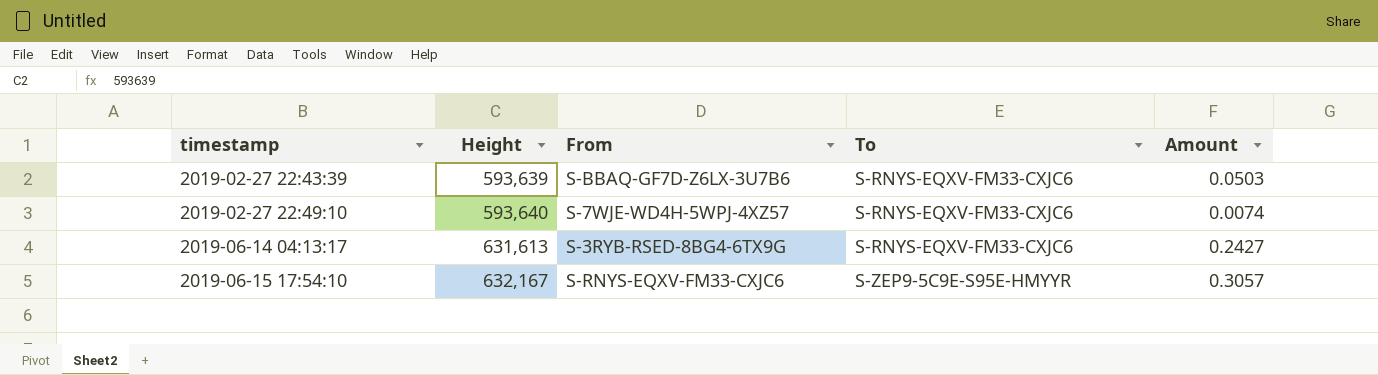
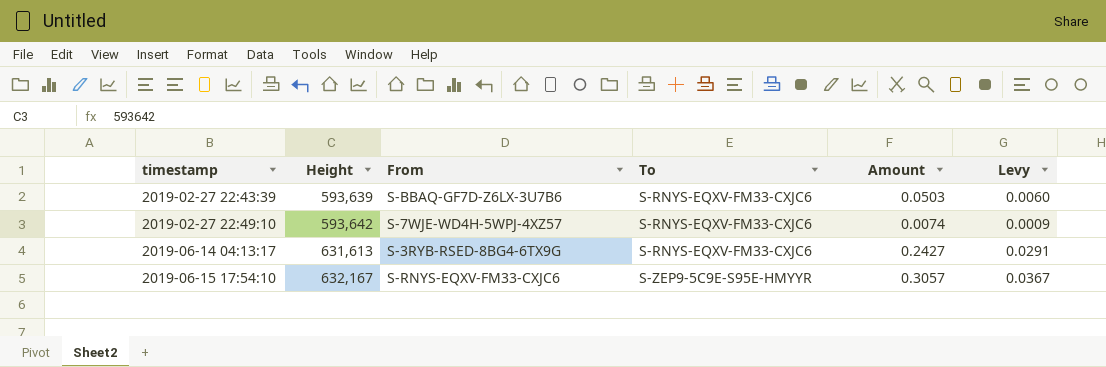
column Levy | formula: none -> [Amount] * 0.12
2019-02-27 22:49:10 | Height: 593,640 -> 593,642

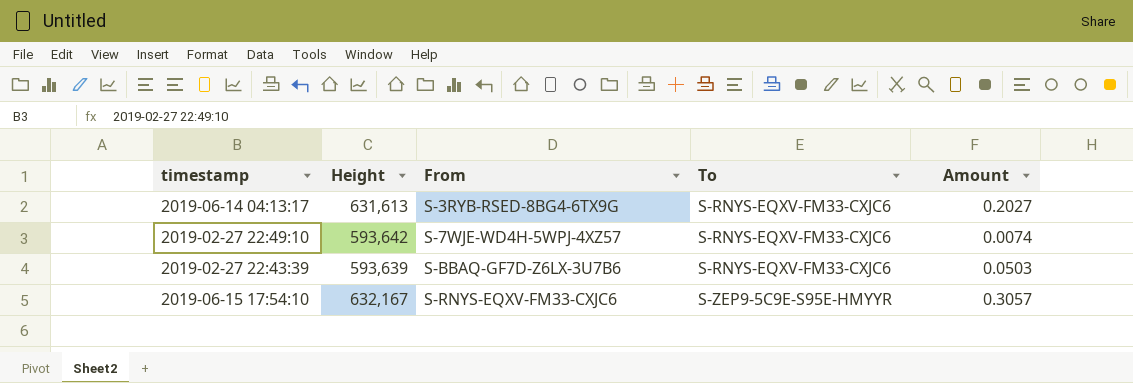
row order: timestamp ascending -> From ascending
column Levy | formula: [Amount] * 0.12 -> none
2019-06-14 04:13:17 | Amount: 0.2427 -> 0.2027

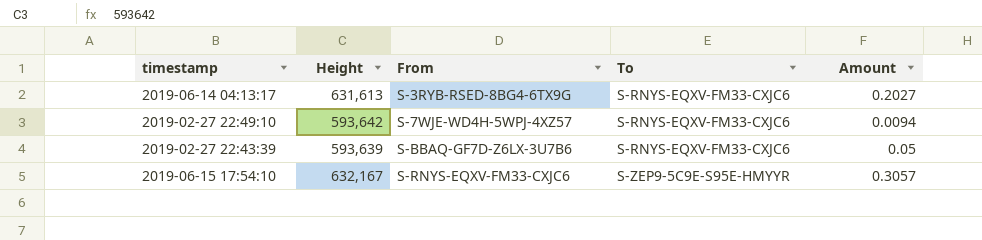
2019-02-27 22:49:10 | Amount: 0.0074 -> 0.0094
2019-02-27 22:43:39 | Amount: 0.0503 -> 0.05

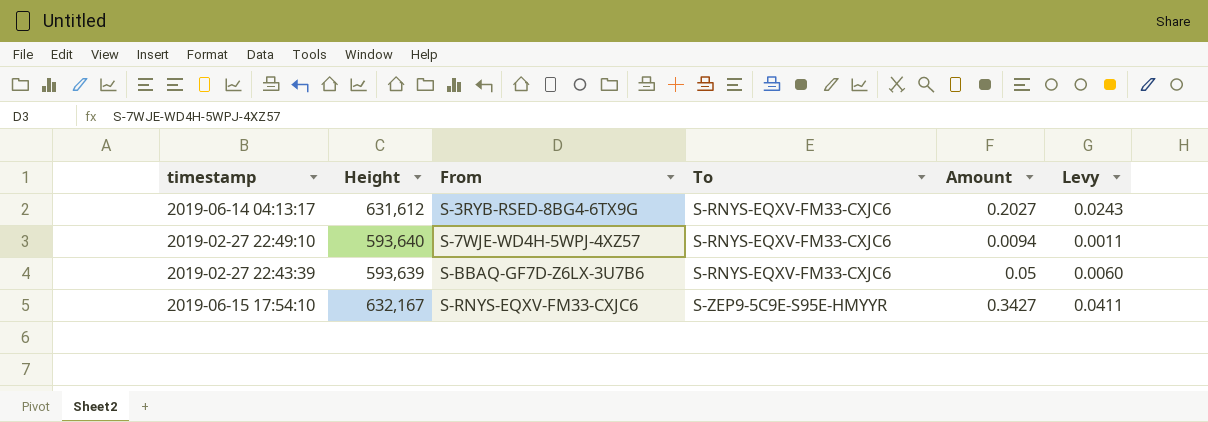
column Levy | formula: none -> [Amount] * 0.12
2019-06-14 04:13:17 | Height: 631,613 -> 631,612
2019-02-27 22:49:10 | Height: 593,642 -> 593,640
2019-06-15 17:54:10 | Amount: 0.3057 -> 0.3427

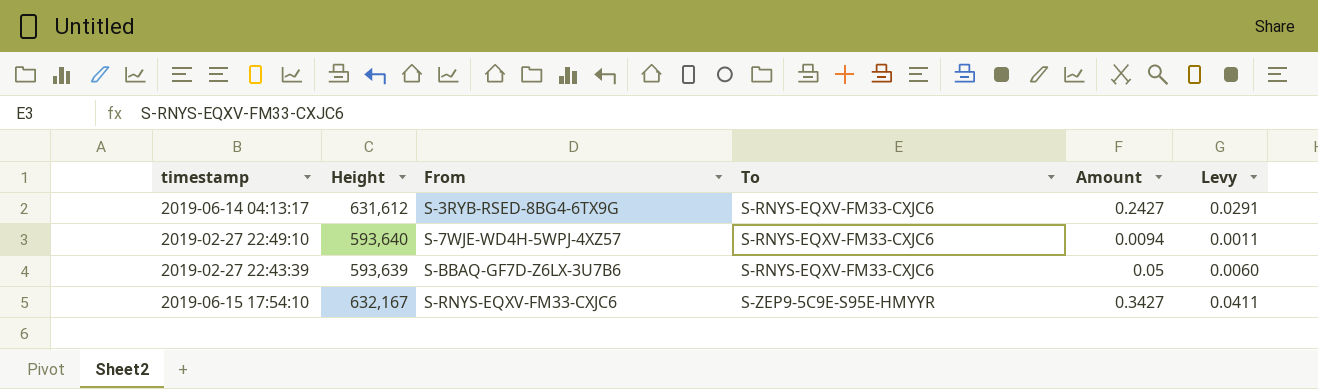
2019-06-14 04:13:17 | Amount: 0.2027 -> 0.2427
2019-06-14 04:13:17 | Levy: 0.0243 -> 0.0291

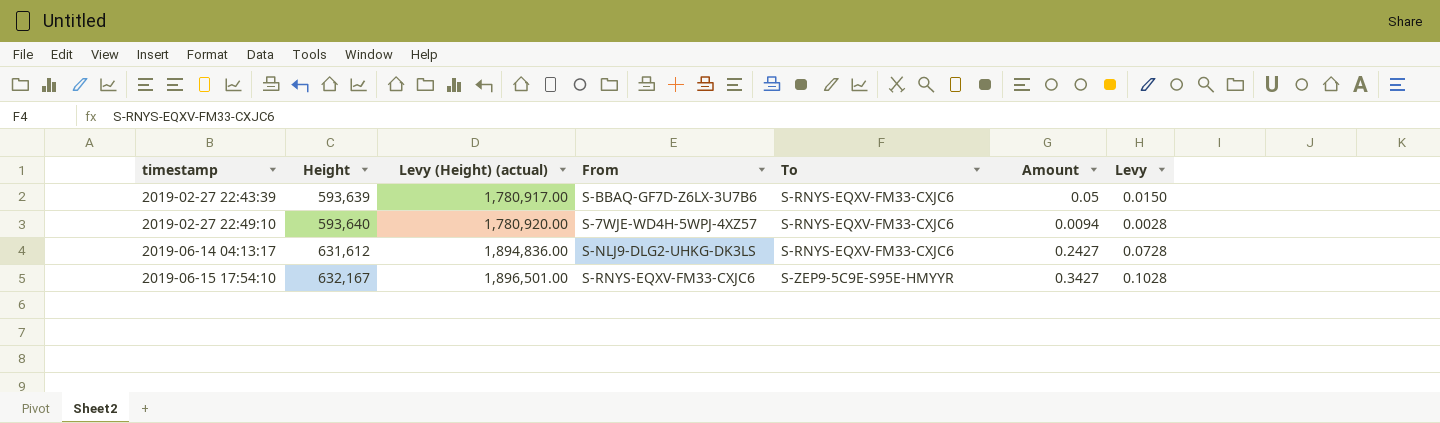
row order: From ascending -> timestamp ascending
column Levy (Height) (actual) | formula: none -> [Height] * 3
column Levy | formula: [Amount] * 0.12 -> [Amount] * 0.3
2019-06-14 04:13:17 | From: S-3RYB-RSED-8BG4-6TX9G -> S-NLJ9-DLG2-UHKG-DK3LS

